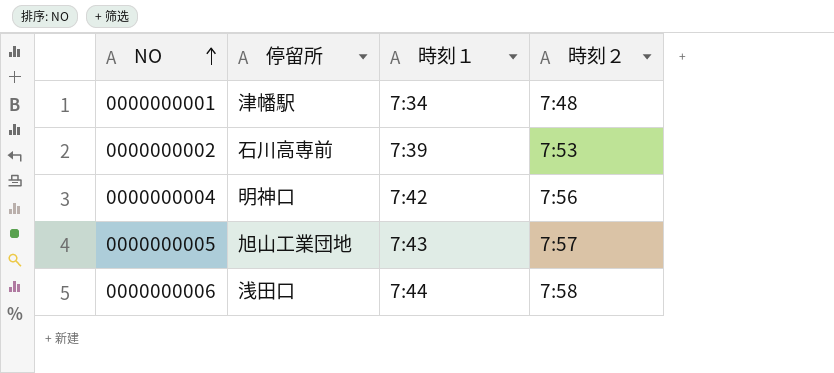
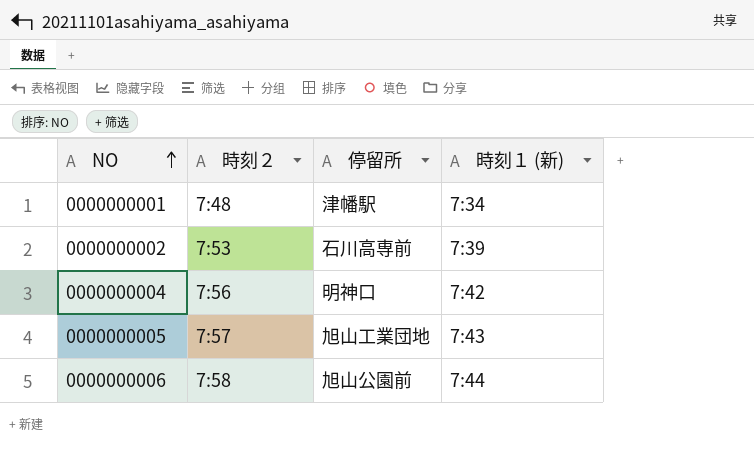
column 時刻２ | position: 4 -> 2
column name: 時刻１ -> 時刻１ (新)
0000000006 | 停留所: 浅田口 -> 旭山公園前

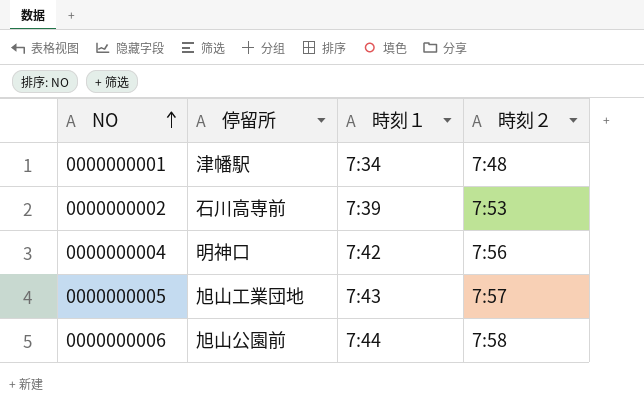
column name: 時刻１ (新) -> 時刻１
column 時刻２ | position: 2 -> 4

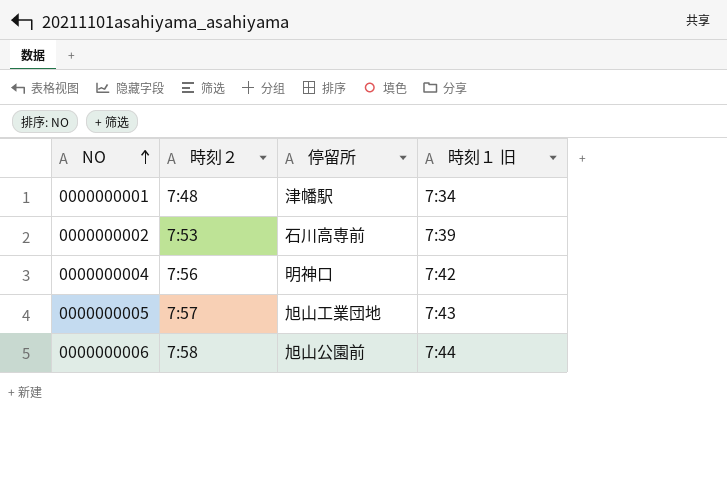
column 時刻２ | position: 4 -> 2
column name: 時刻１ -> 時刻１ 旧

